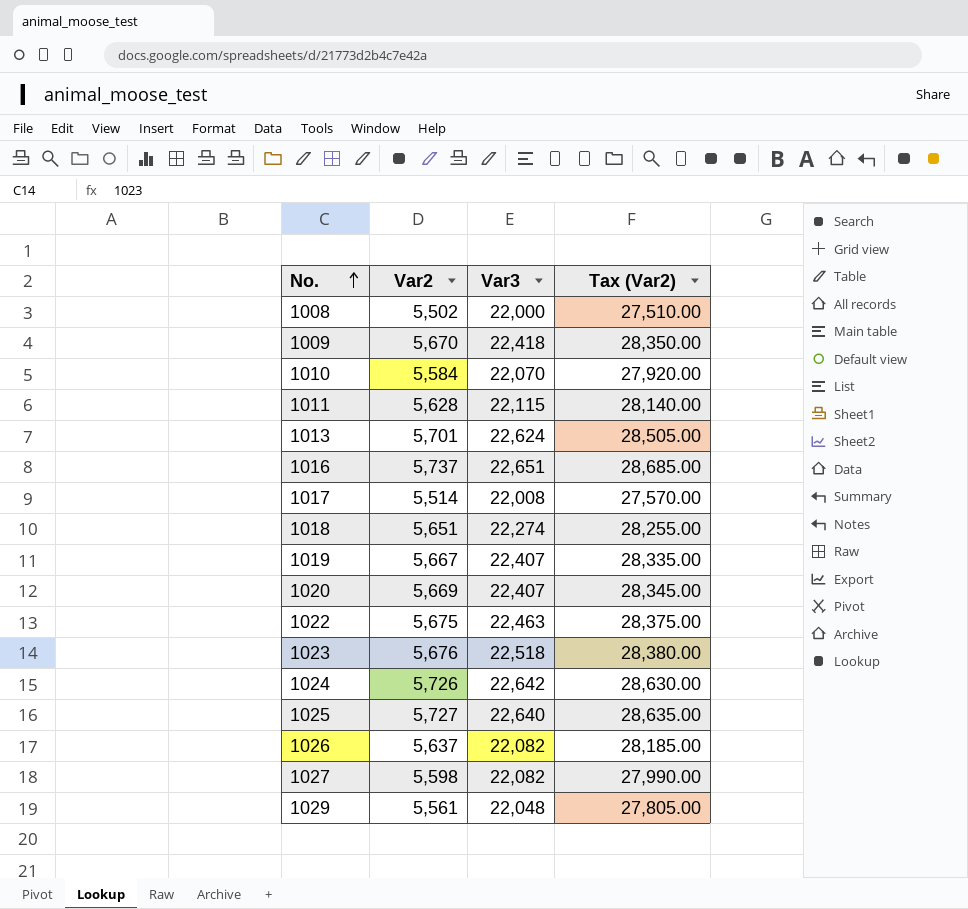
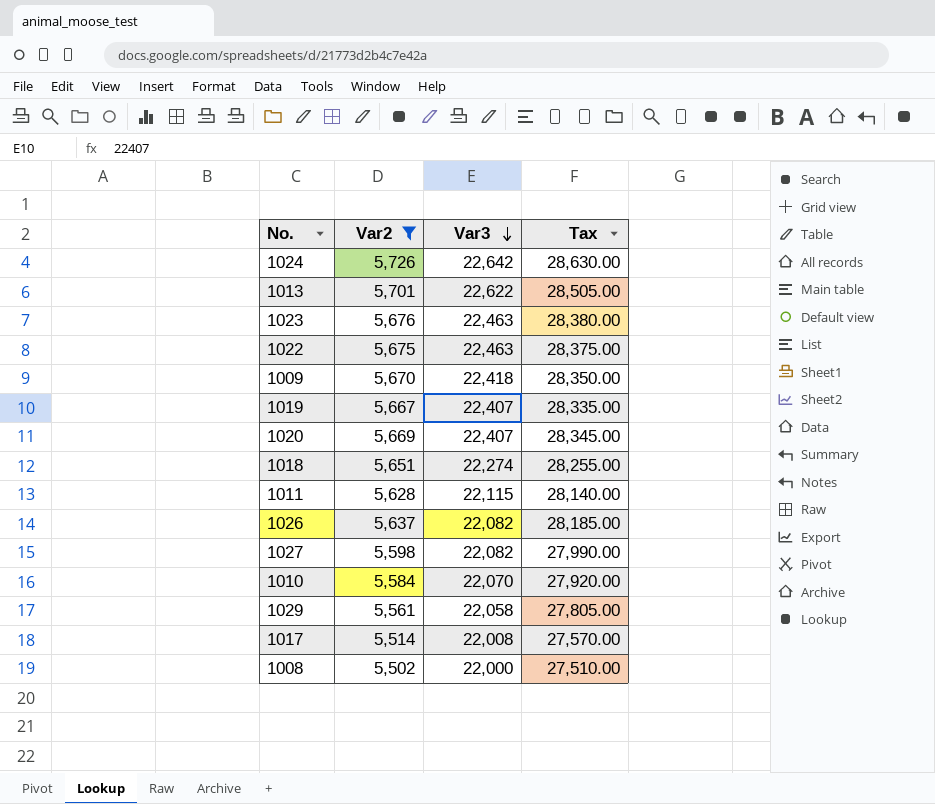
filter: none -> Var2 <= 5,726
row order: No. ascending -> Var3 descending
column name: Tax (Var2) -> Tax
1013 | Var3: 22,624 -> 22,622
1023 | Var3: 22,518 -> 22,463
1029 | Var3: 22,048 -> 22,058

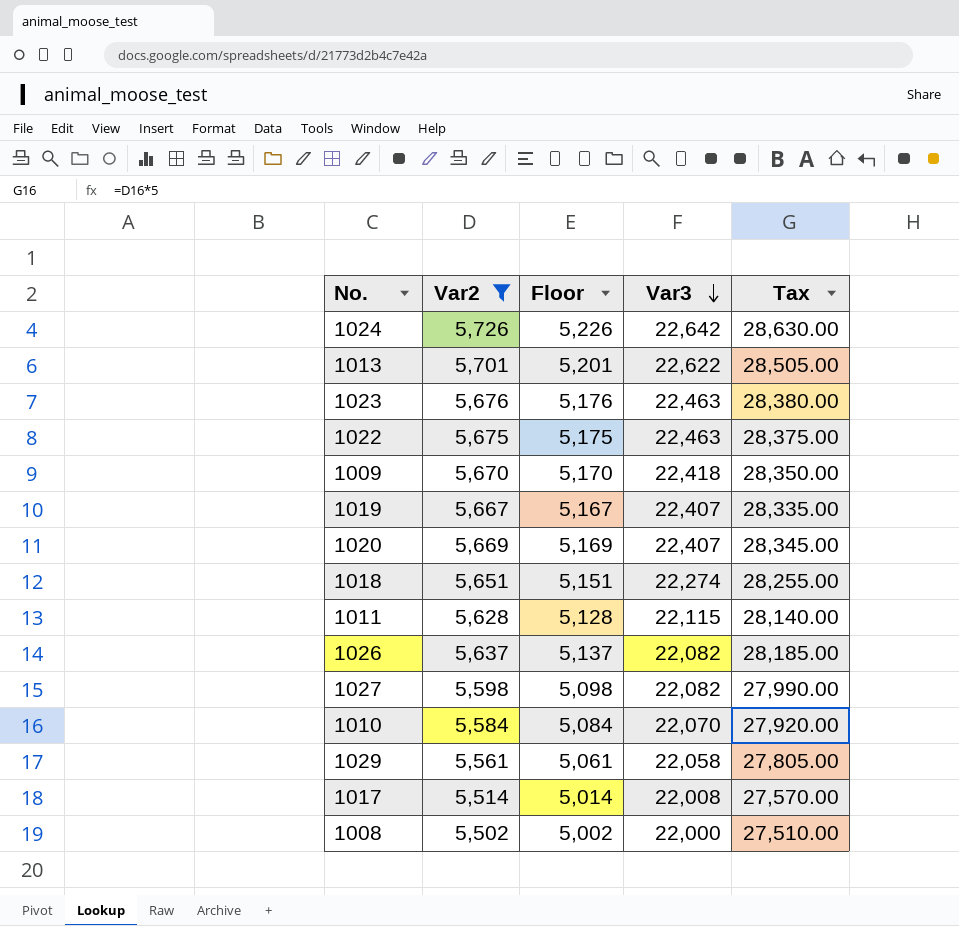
column Floor | formula: none -> [Var2] - 500

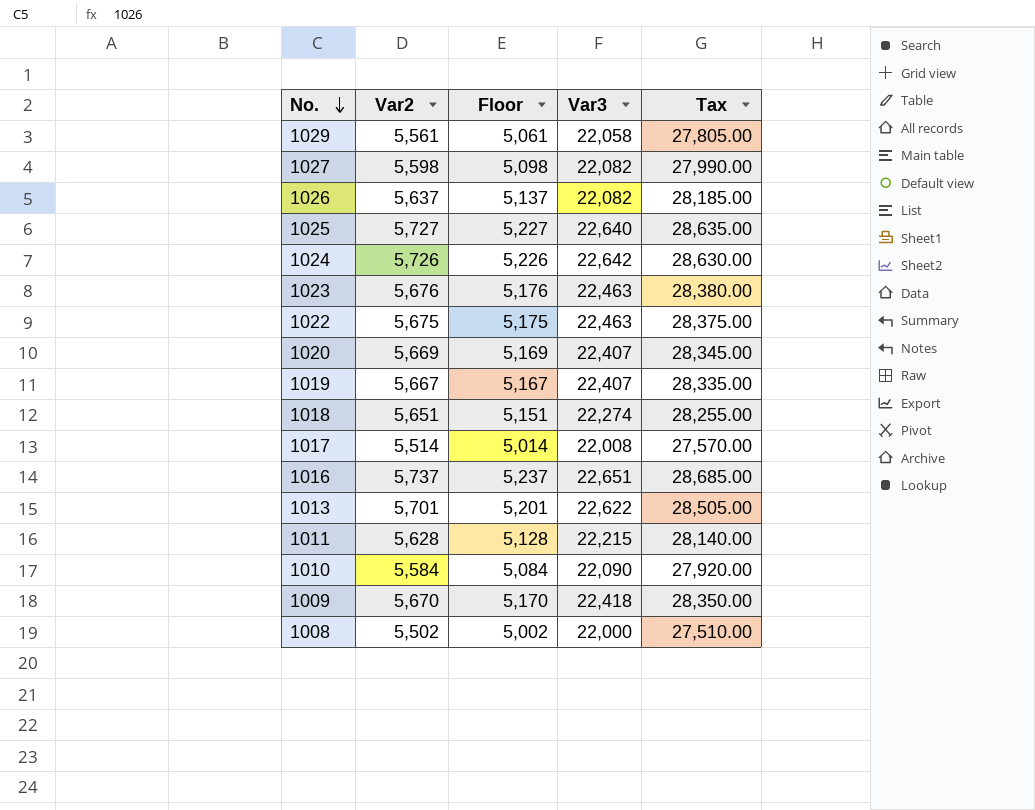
filter: Var2 <= 5,726 -> none
row order: Var3 descending -> No. descending
1011 | Var3: 22,115 -> 22,215
1010 | Var3: 22,070 -> 22,090

